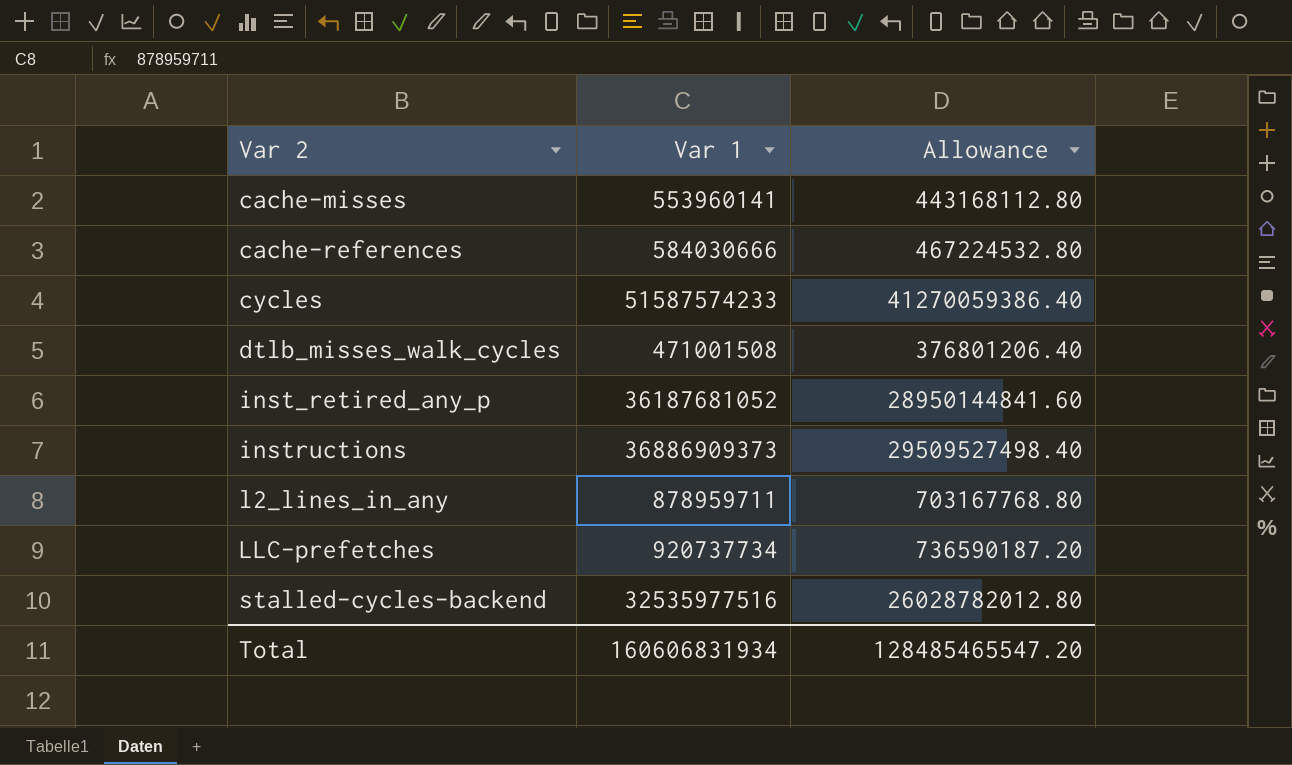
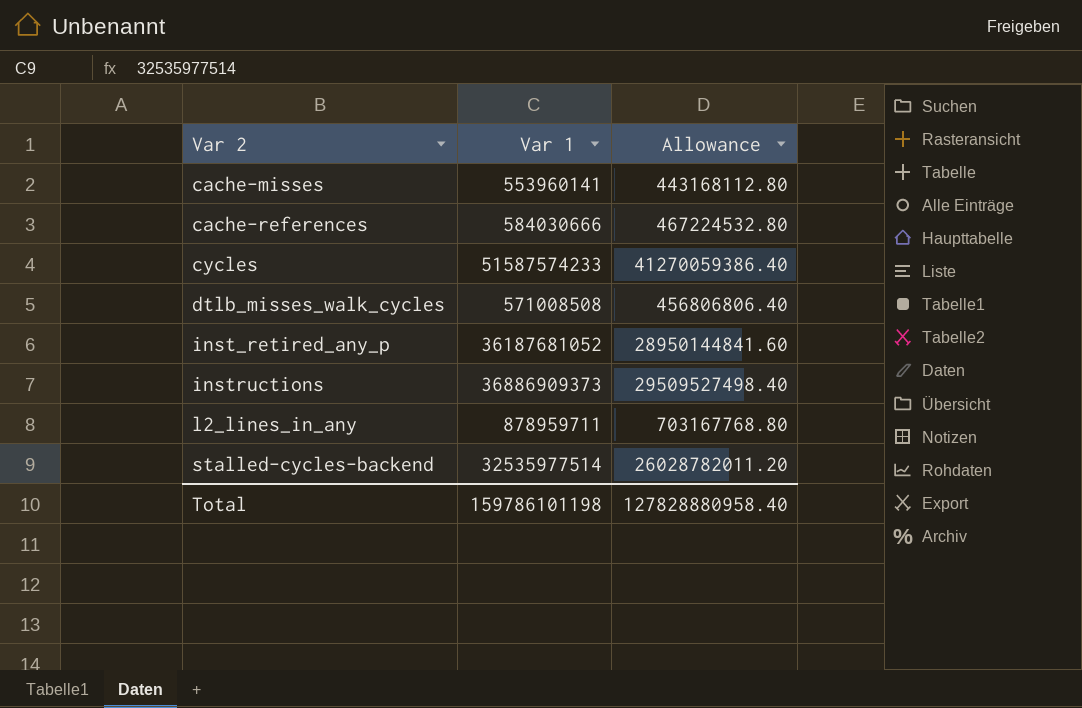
row LLC-prefetches: 920737734 | 736590187.20 -> none
dtlb_misses_walk_cycles | Var 1: 471001508 -> 571008508
dtlb_misses_walk_cycles | Allowance: 376801206.40 -> 456806806.40
stalled-cycles-backend | Var 1: 32535977516 -> 32535977514
stalled-cycles-backend | Allowance: 26028782012.80 -> 26028782011.20
Total | Var 1: 160606831934 -> 159786101198
Total | Allowance: 128485465547.20 -> 127828880958.40

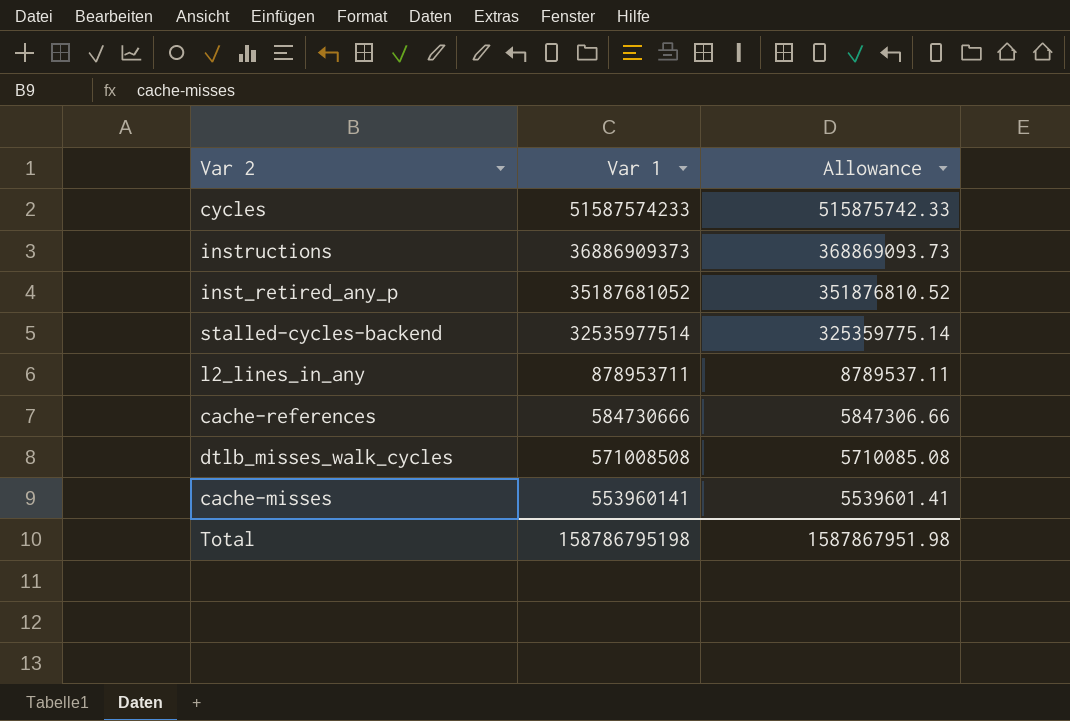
row order: Var 2 ascending -> Var 1 descending
column Allowance | formula: [Var 1] * 0.8 -> [Var 1] * 0.01
inst_retired_any_p | Var 1: 36187681052 -> 35187681052
l2_lines_in_any | Var 1: 878959711 -> 878953711
cache-references | Var 1: 584030666 -> 584730666
Total | Var 1: 159786101198 -> 158786795198
Total | Allowance: 127828880958.40 -> 1587867951.98

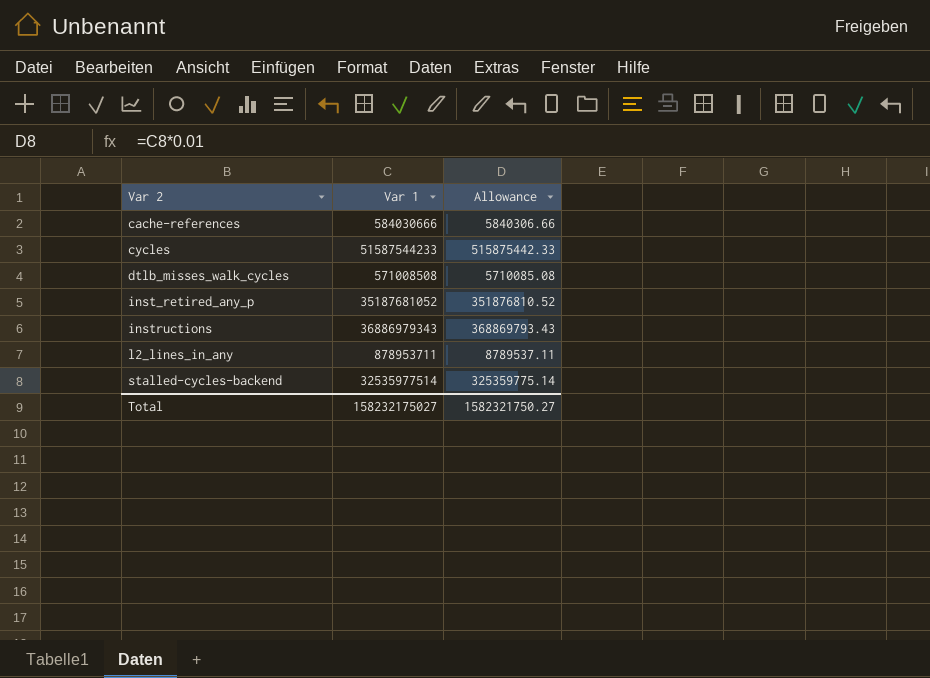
row order: Var 1 descending -> Var 2 ascending
row cache-misses: 553960141 | 5539601.41 -> none
cache-references | Var 1: 584730666 -> 584030666
cache-references | Allowance: 5847306.66 -> 5840306.66
cycles | Var 1: 51587574233 -> 51587544233
cycles | Allowance: 515875742.33 -> 515875442.33
instructions | Var 1: 36886909373 -> 36886979343
instructions | Allowance: 368869093.73 -> 368869793.43
Total | Var 1: 158786795198 -> 158232175027
Total | Allowance: 1587867951.98 -> 1582321750.27

